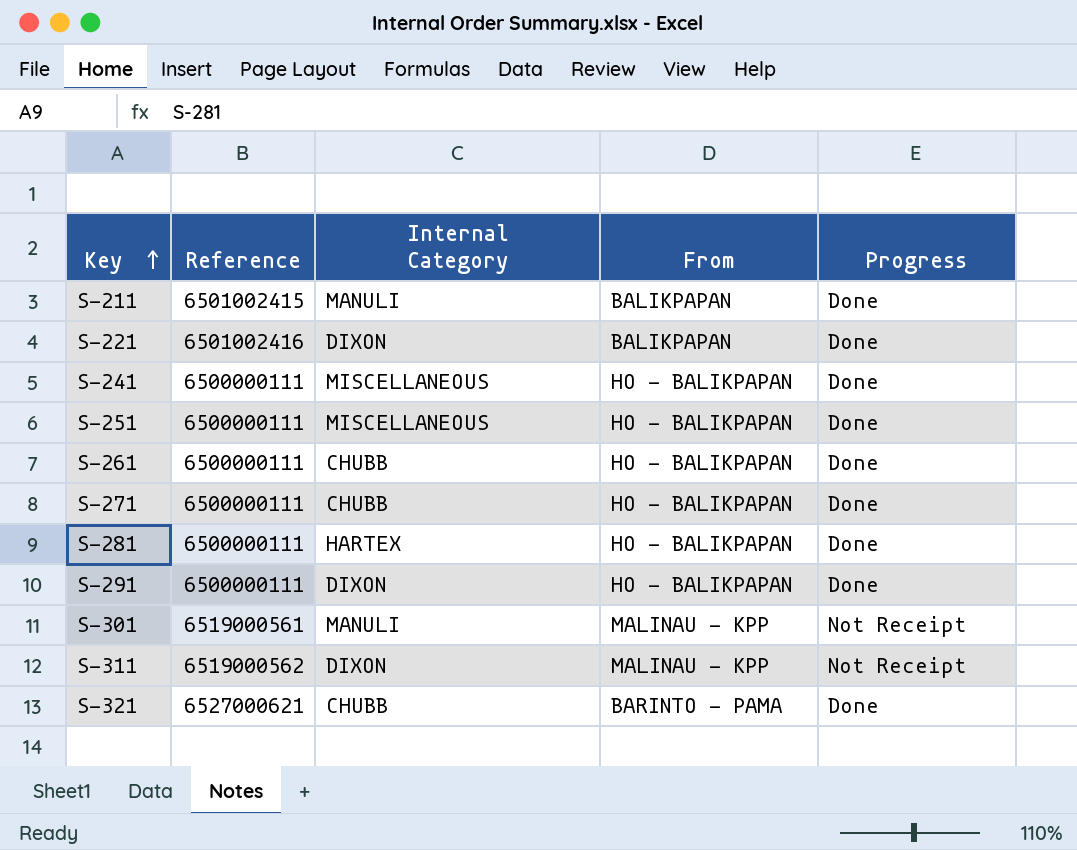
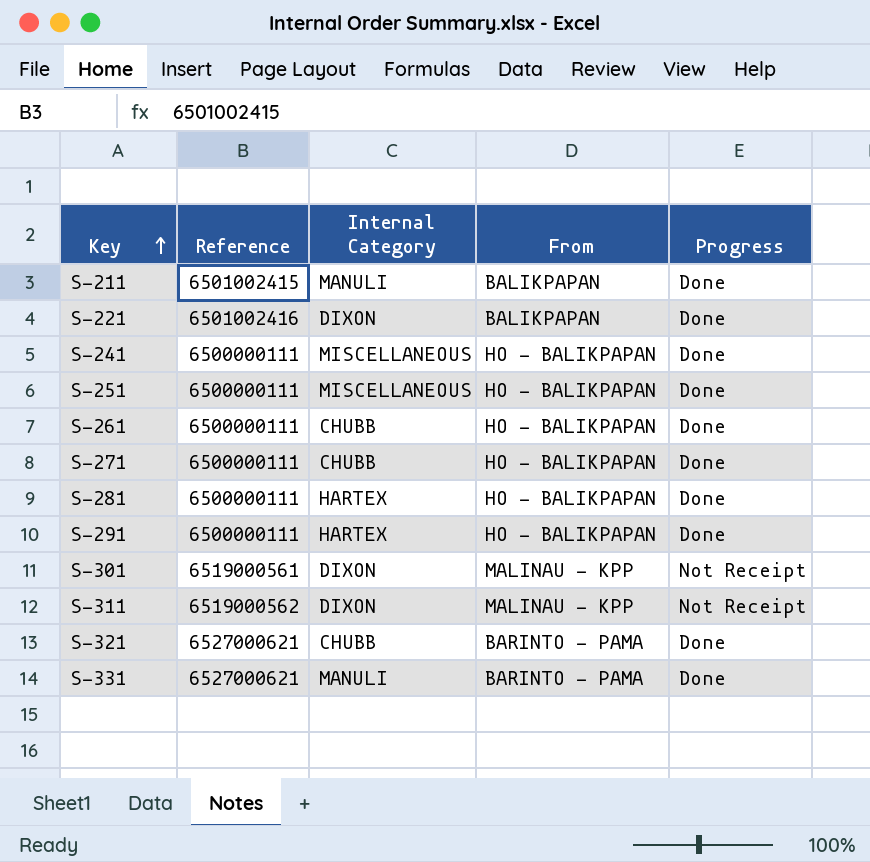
S-291 | Internal Category: DIXON -> HARTEX
S-301 | Internal Category: MANULI -> DIXON
row S-331: none -> 6527000621 | MANULI | BARINTO - PAMA | Done

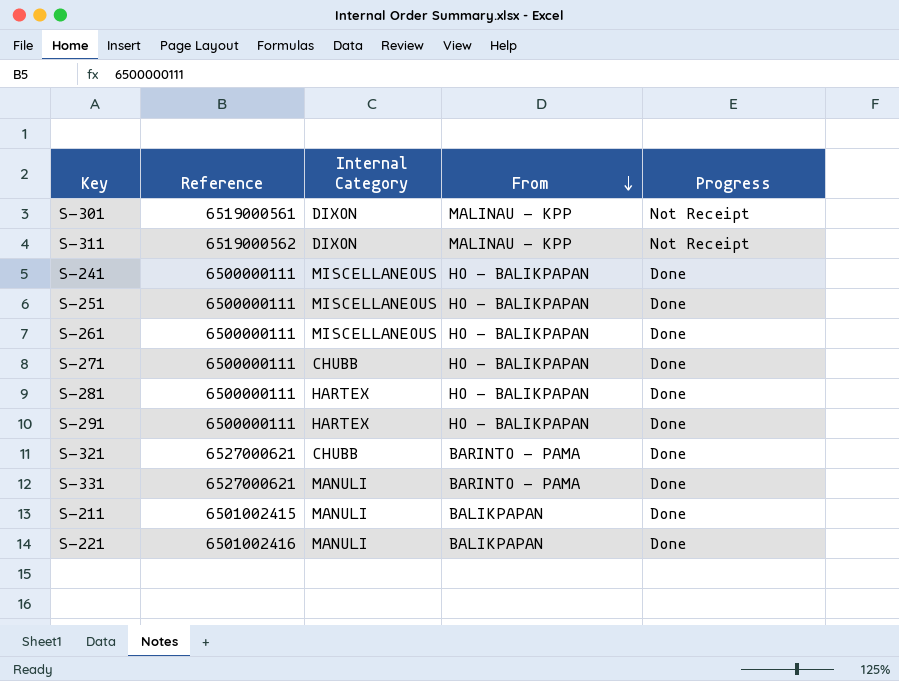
row order: Key ascending -> From descending
S-261 | Internal Category: CHUBB -> MISCELLANEOUS
S-221 | Internal Category: DIXON -> MANULI

